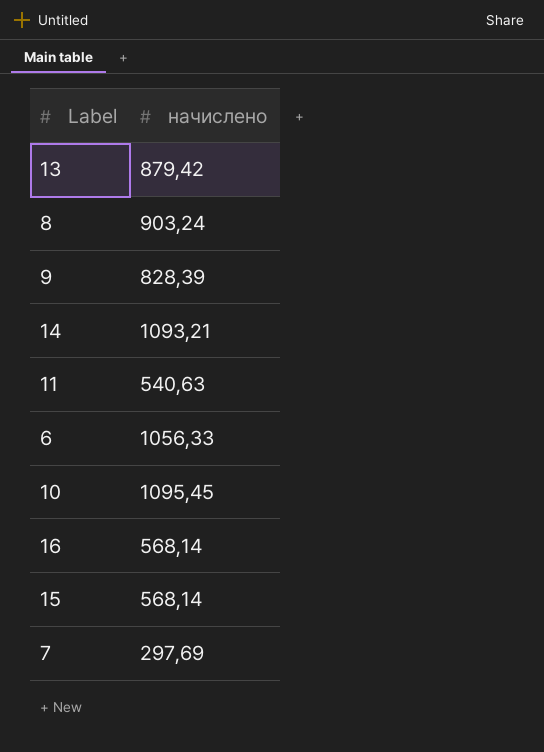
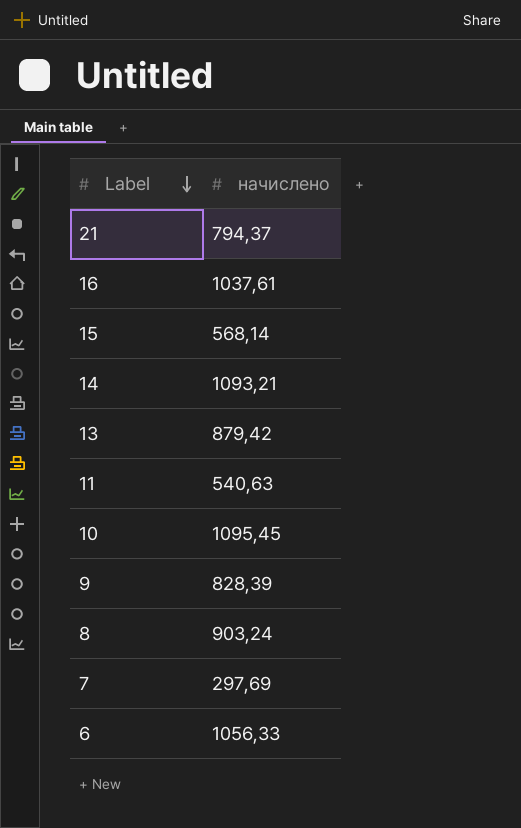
row order: none -> Label descending
row 21: none -> 794,37
16 | начислено: 568,14 -> 1037,61

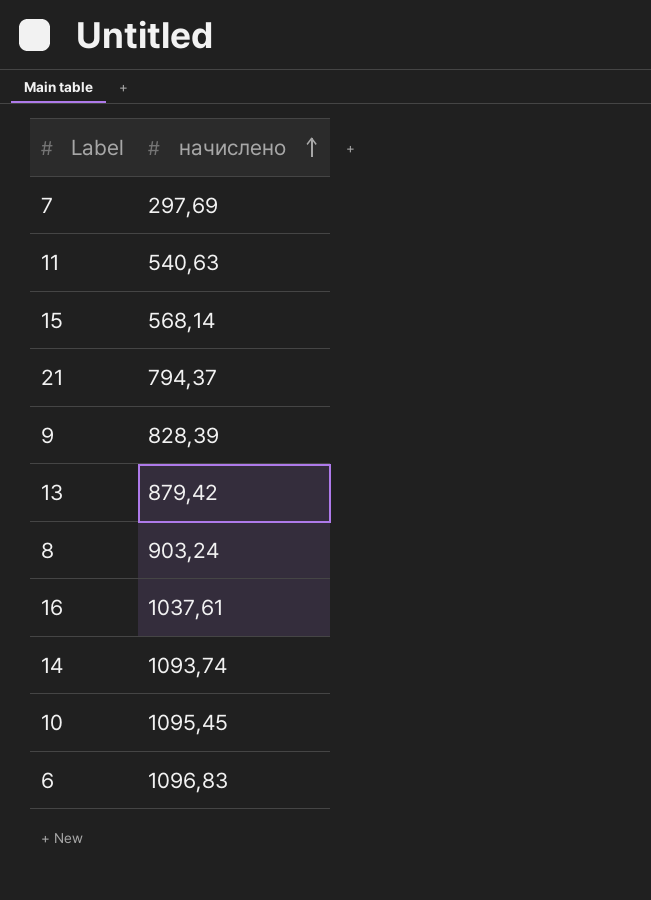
row order: Label descending -> начислено ascending
14 | начислено: 1093,21 -> 1093,74
6 | начислено: 1056,33 -> 1096,83

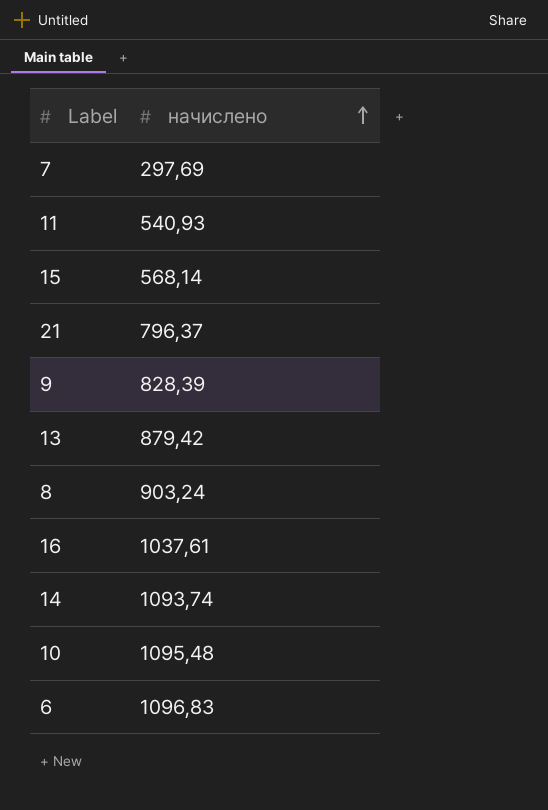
11 | начислено: 540,63 -> 540,93
21 | начислено: 794,37 -> 796,37
10 | начислено: 1095,45 -> 1095,48

